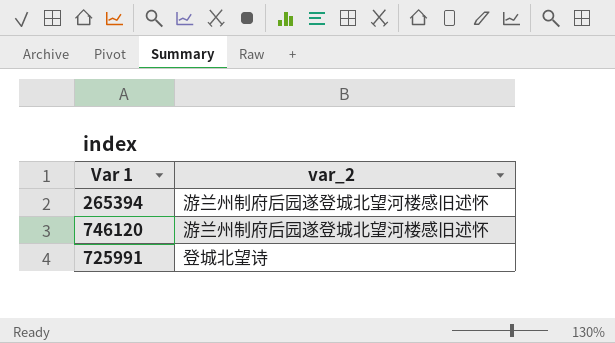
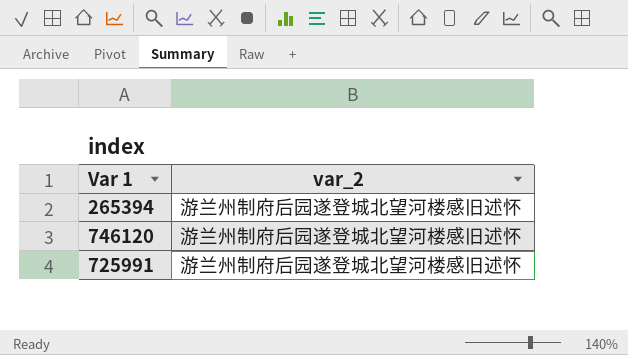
725991 | var_2: 登城北望诗 -> 游兰州制府后园遂登城北望河楼感旧述怀

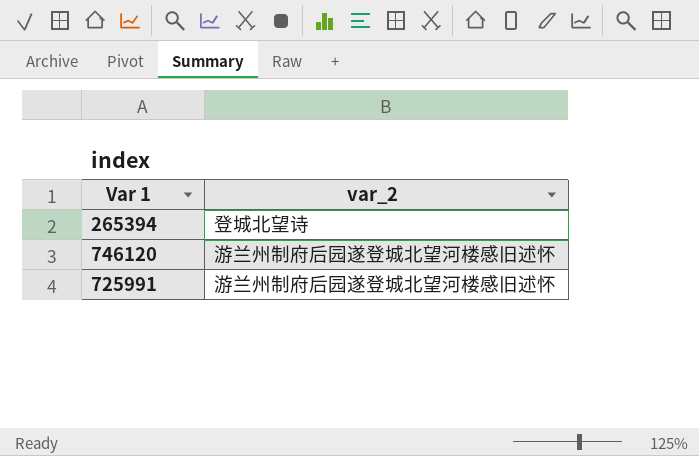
265394 | var_2: 游兰州制府后园遂登城北望河楼感旧述怀 -> 登城北望诗

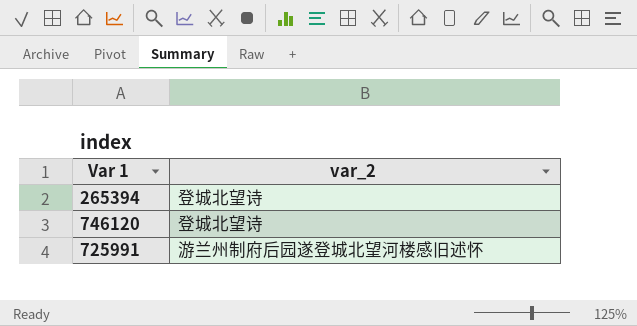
746120 | var_2: 游兰州制府后园遂登城北望河楼感旧述怀 -> 登城北望诗

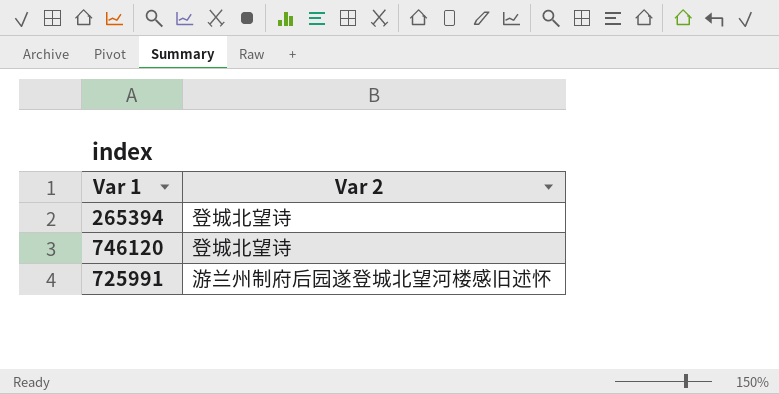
column name: var_2 -> Var 2

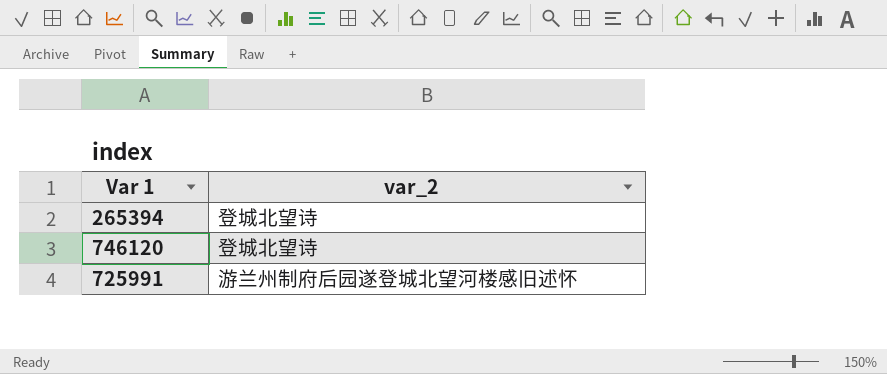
column name: Var 2 -> var_2

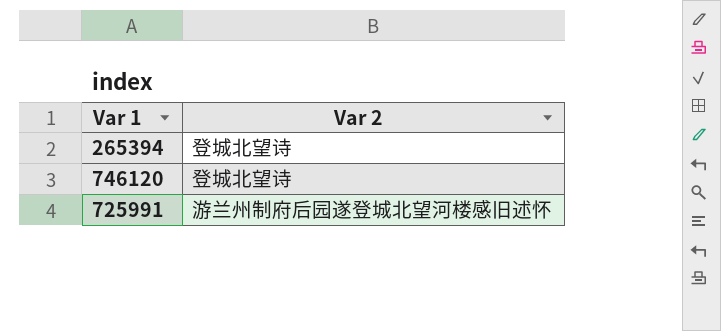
column name: var_2 -> Var 2

